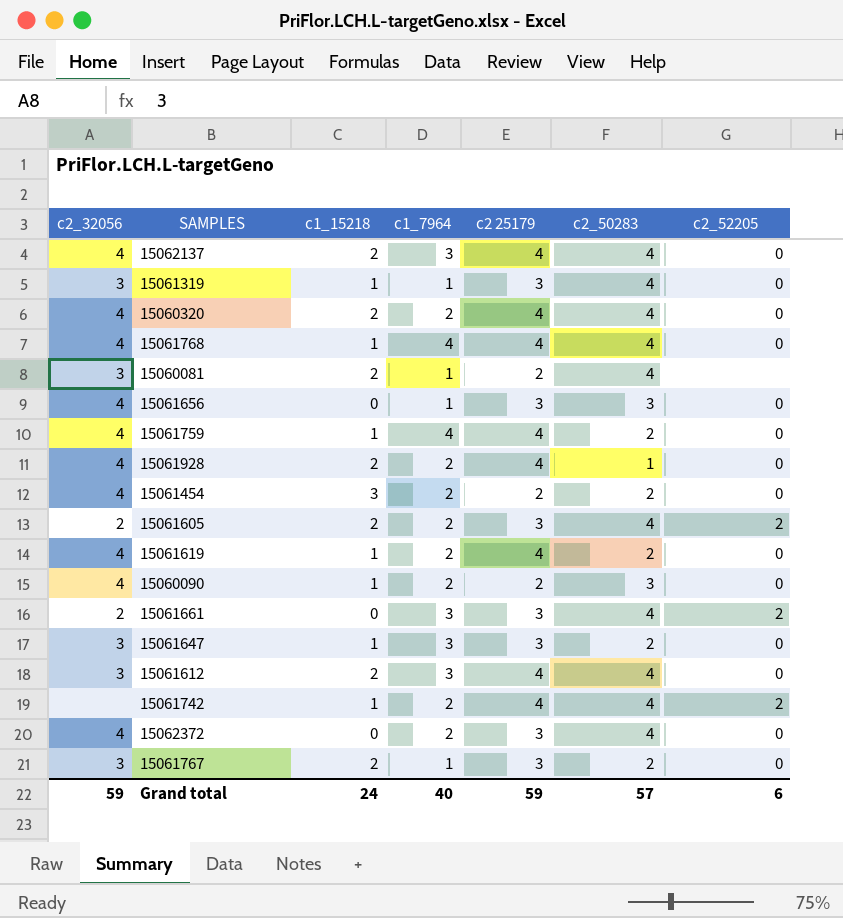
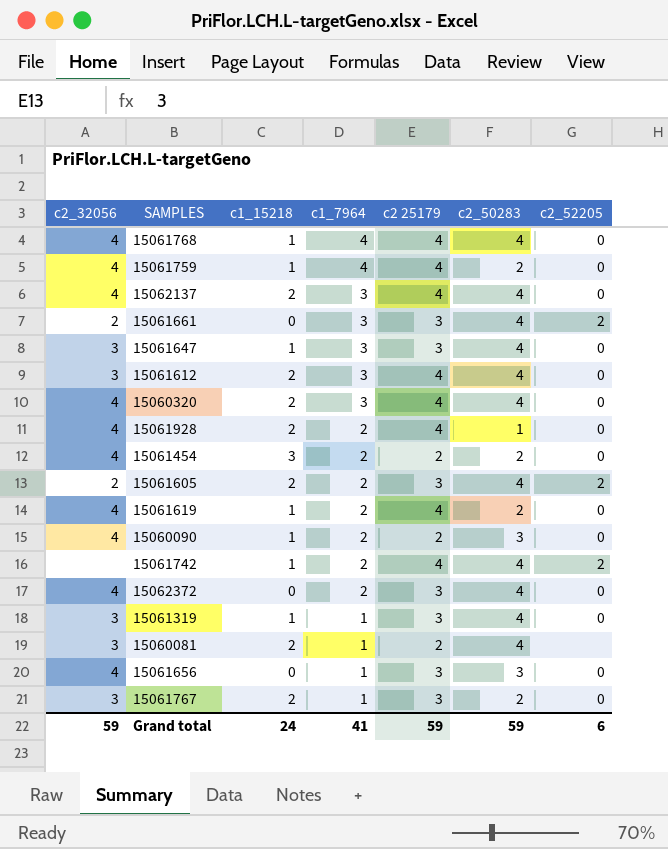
row order: none -> c1_7964 descending
15061647 | c2_50283: 2 -> 4
15060320 | c1_7964: 2 -> 3
Grand total | c1_7964: 40 -> 41
Grand total | c2_50283: 57 -> 59

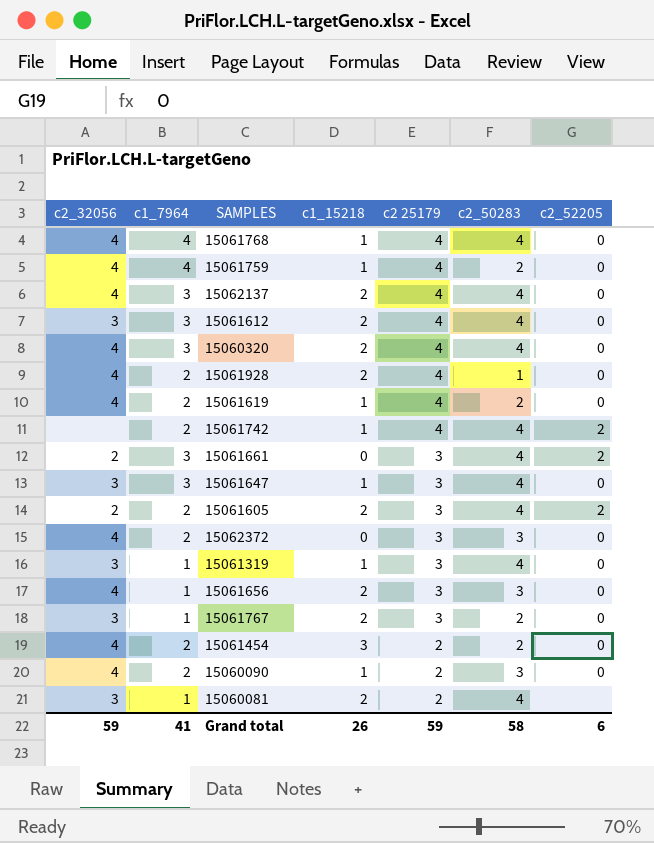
row order: c1_7964 descending -> c2 25179 descending
column c1_7964 | position: 4 -> 2
15062372 | c2_50283: 4 -> 3
15061656 | c1_15218: 0 -> 2
Grand total | c1_15218: 24 -> 26
Grand total | c2_50283: 59 -> 58

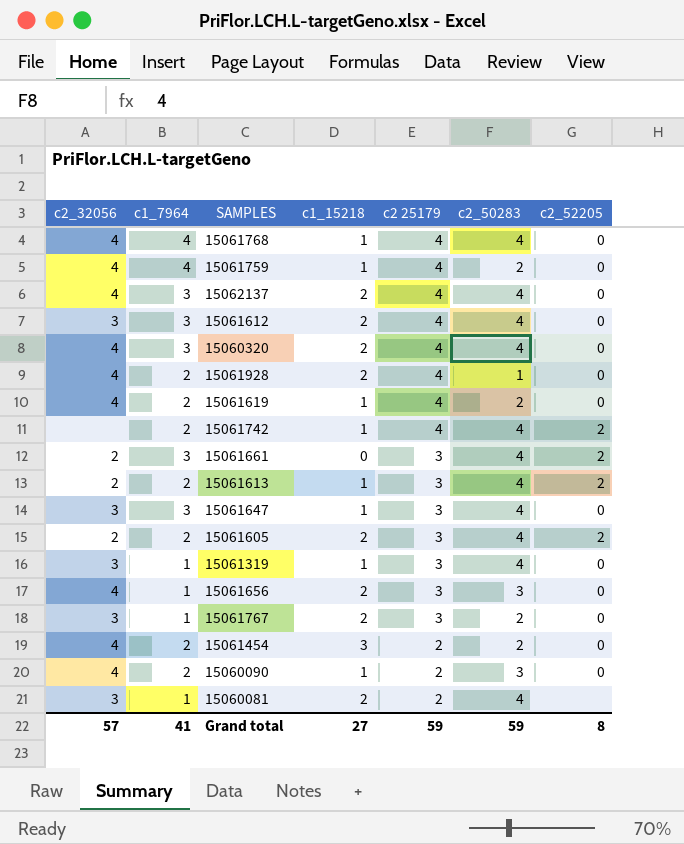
row 15062372: 4 | 2 | 0 | 3 | 3 | 0 -> none
row 15061613: none -> 2 | 2 | 1 | 3 | 4 | 2
Grand total | c2_32056: 59 -> 57
Grand total | c1_15218: 26 -> 27
Grand total | c2_50283: 58 -> 59
Grand total | c2_52205: 6 -> 8

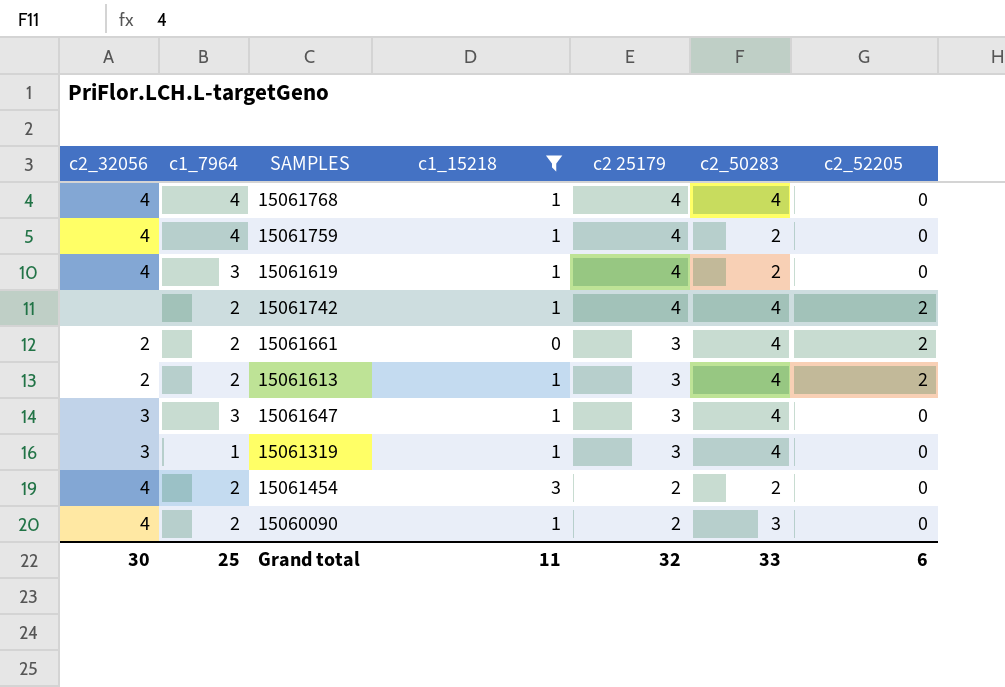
filter: none -> c1_15218 != 2
15061619 | c1_7964: 2 -> 3
15061661 | c1_7964: 3 -> 2
Grand total | c2_32056: 57 -> 30
Grand total | c1_7964: 41 -> 25
Grand total | c1_15218: 27 -> 11
Grand total | c2 25179: 59 -> 32
Grand total | c2_50283: 59 -> 33
Grand total | c2_52205: 8 -> 6

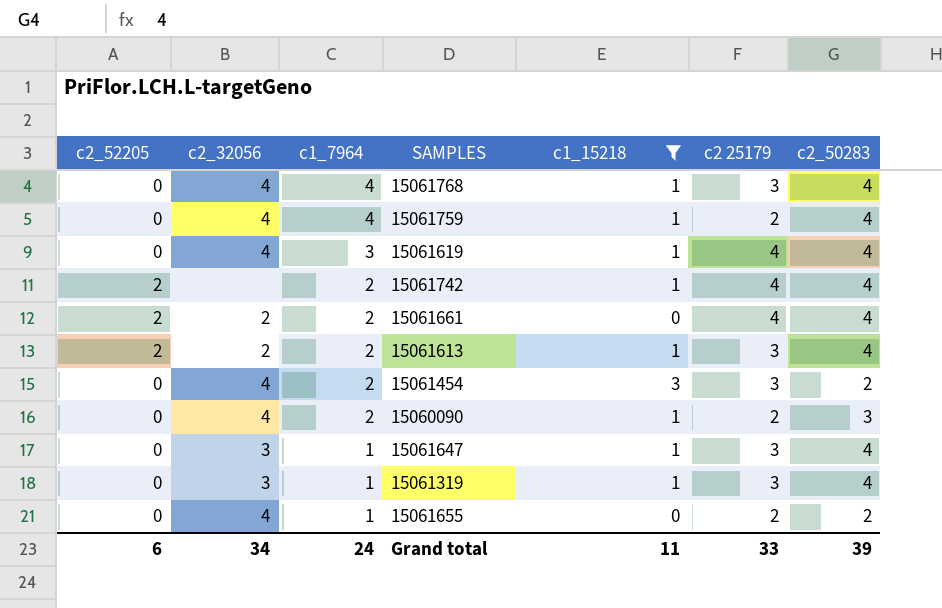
row order: c2 25179 descending -> c1_7964 descending
column c2_52205 | position: 7 -> 1
15061768 | c2 25179: 4 -> 3
15061759 | c2 25179: 4 -> 2
15061759 | c2_50283: 2 -> 4
15061619 | c2_50283: 2 -> 4
15061661 | c2 25179: 3 -> 4
15061454 | c2 25179: 2 -> 3
15061647 | c1_7964: 3 -> 1
row 15061655: none -> 0 | 4 | 1 | 0 | 2 | 2
Grand total | c2_32056: 30 -> 34
Grand total | c1_7964: 25 -> 24
Grand total | c2 25179: 32 -> 33
Grand total | c2_50283: 33 -> 39

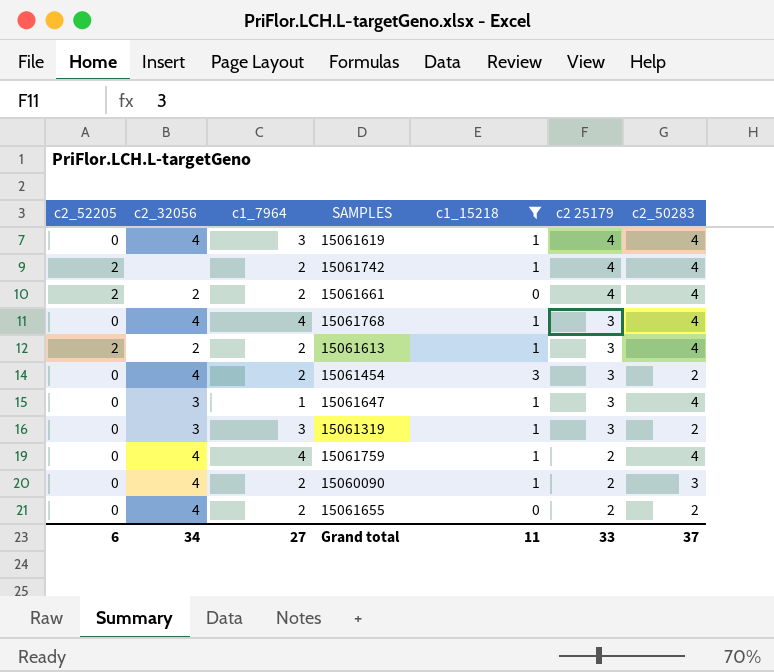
row order: c1_7964 descending -> c2 25179 descending
15061319 | c1_7964: 1 -> 3
15061319 | c2_50283: 4 -> 2
15061655 | c1_7964: 1 -> 2
Grand total | c1_7964: 24 -> 27
Grand total | c2_50283: 39 -> 37

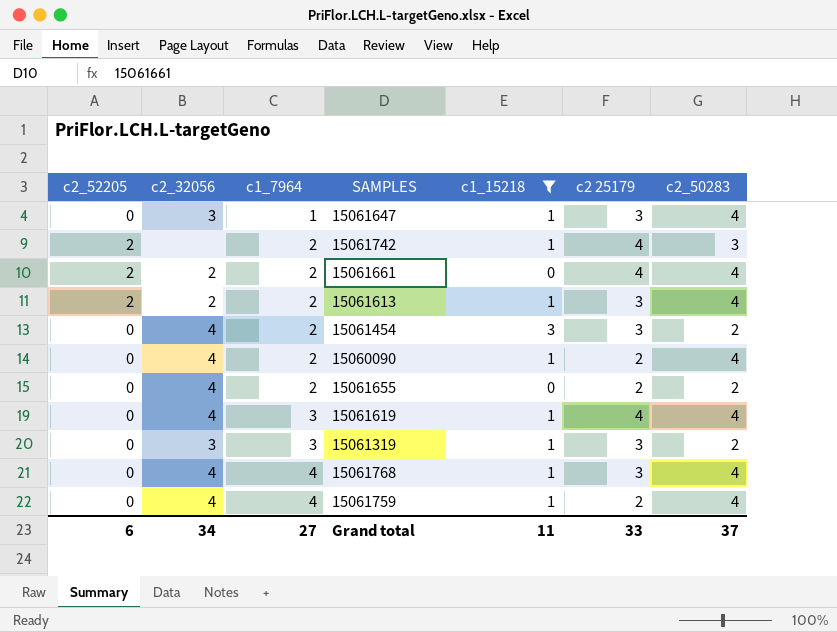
row order: c2 25179 descending -> c1_7964 ascending
15061742 | c2_50283: 4 -> 3
15060090 | c2_50283: 3 -> 4

